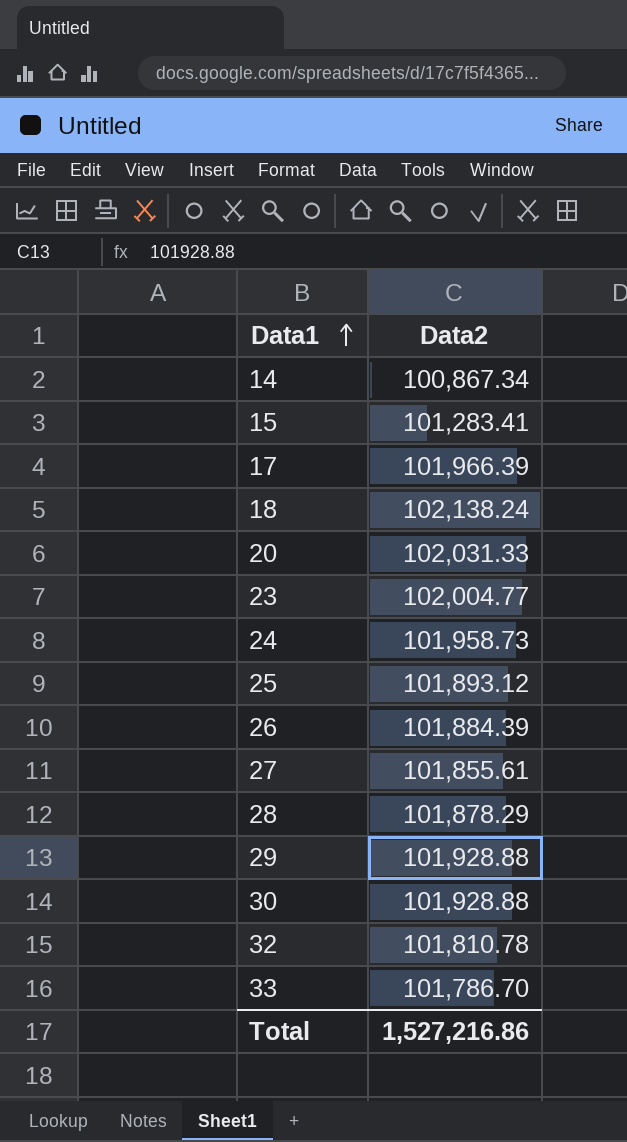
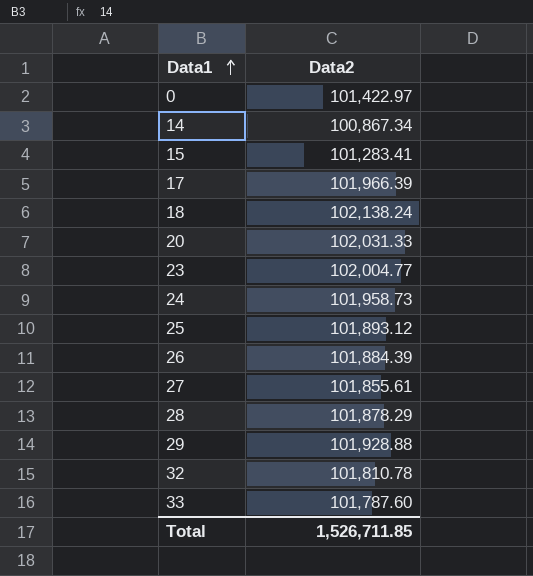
row 30: 101,928.88 -> none
row 0: none -> 101,422.97
33 | Data2: 101,786.70 -> 101,787.60
Total | Data2: 1,527,216.86 -> 1,526,711.85

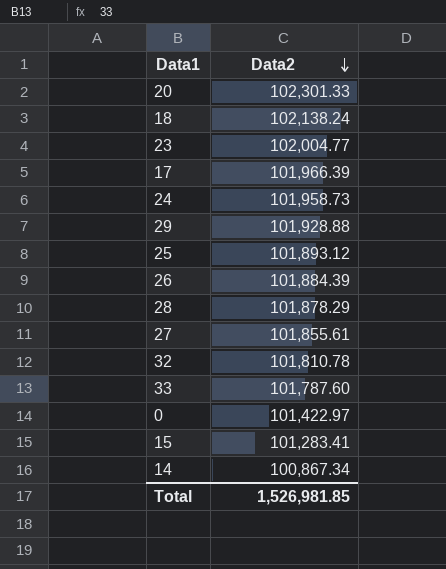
row order: Data1 ascending -> Data2 descending
20 | Data2: 102,031.33 -> 102,301.33
Total | Data2: 1,526,711.85 -> 1,526,981.85

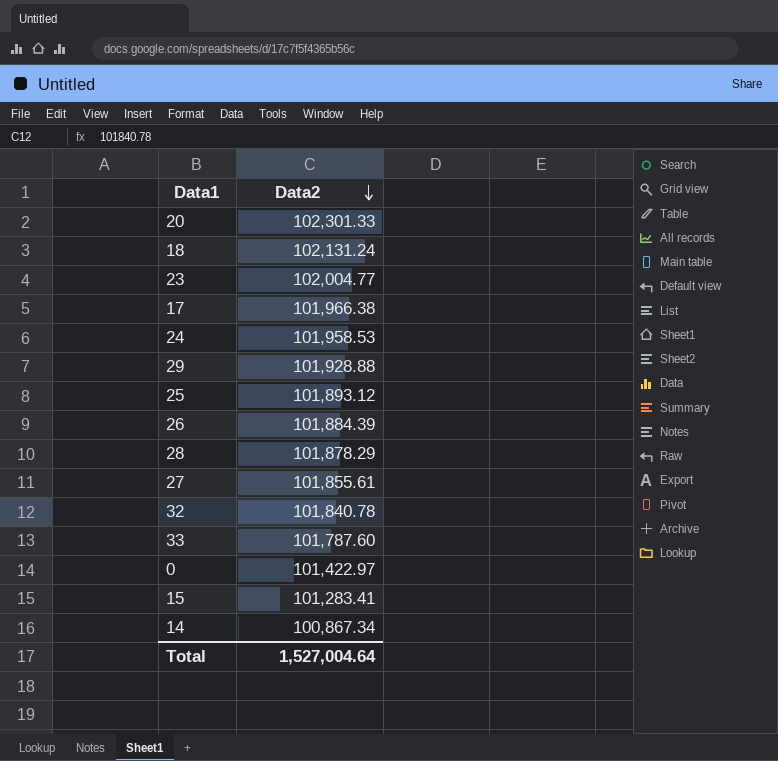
18 | Data2: 102,138.24 -> 102,131.24
17 | Data2: 101,966.39 -> 101,966.38
24 | Data2: 101,958.73 -> 101,958.53
32 | Data2: 101,810.78 -> 101,840.78
Total | Data2: 1,526,981.85 -> 1,527,004.64

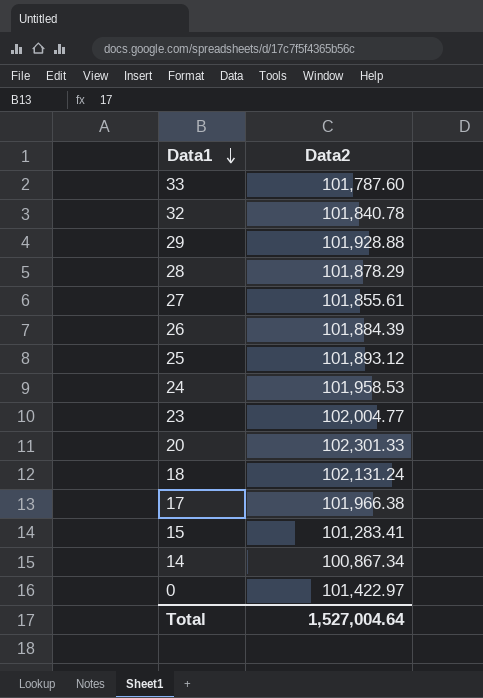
row order: Data2 descending -> Data1 descending

